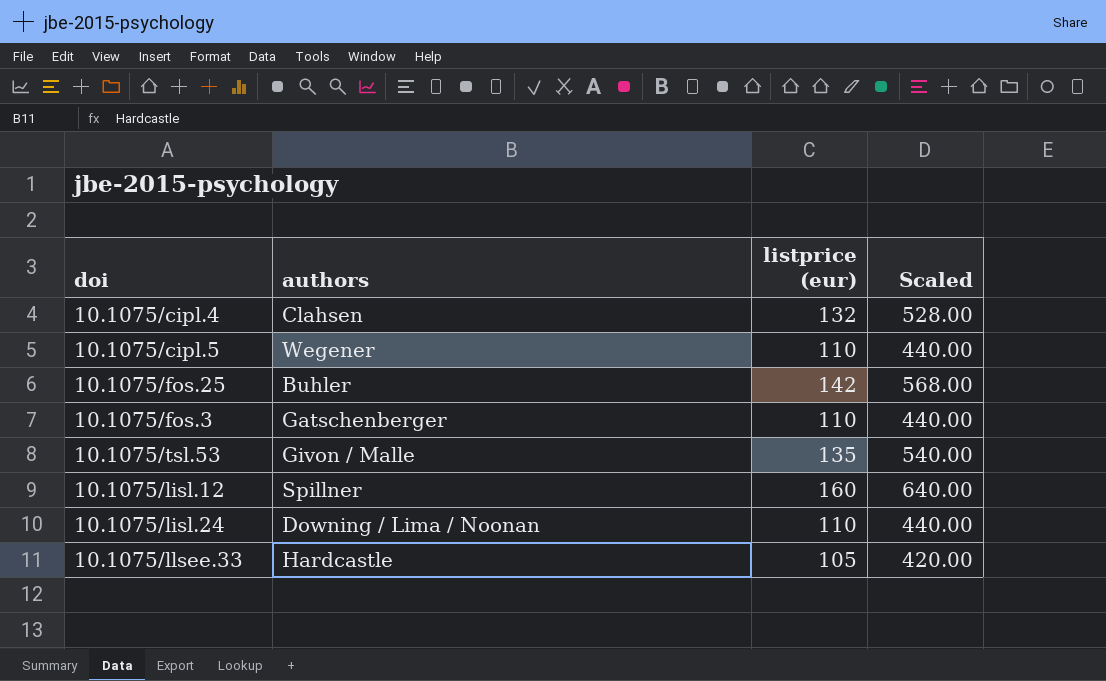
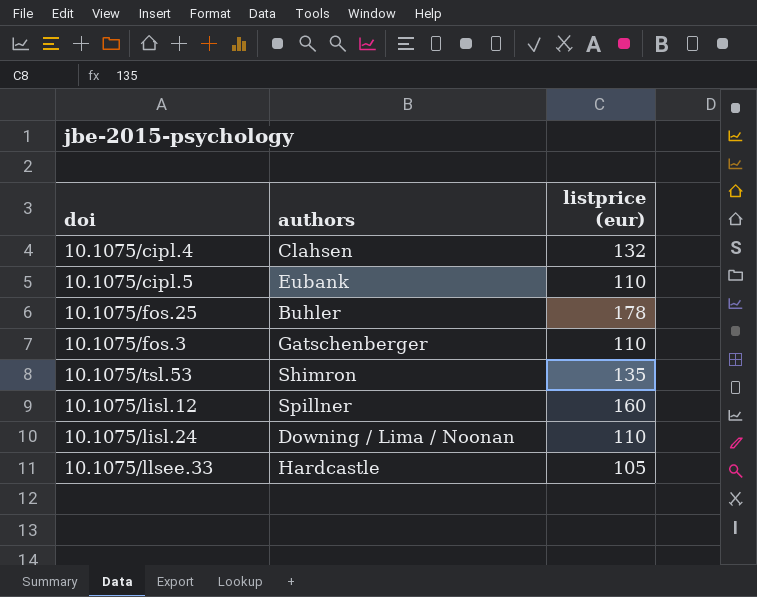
column Scaled | formula: [listprice (eur)] * 4 -> none
10.1075/cipl.5 | authors: Wegener -> Eubank
10.1075/fos.25 | listprice (eur): 142 -> 178
10.1075/tsl.53 | authors: Givon / Malle -> Shimron

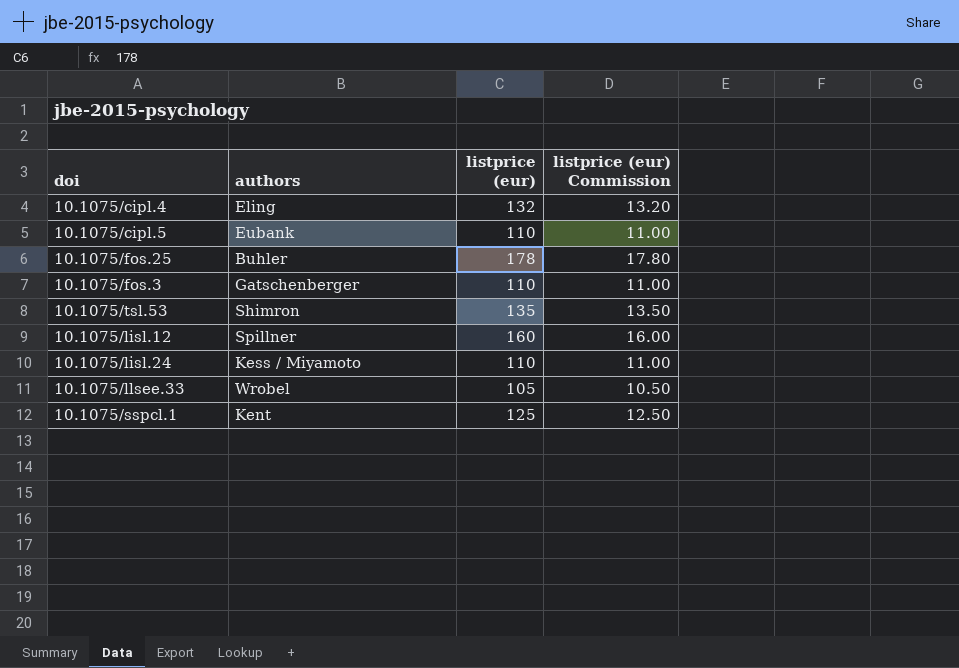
column listprice (eur) Commission | formula: none -> [listprice (eur)] * 0.1
10.1075/cipl.4 | authors: Clahsen -> Eling
10.1075/lisl.24 | authors: Downing / Lima / Noonan -> Kess / Miyamoto
10.1075/llsee.33 | authors: Hardcastle -> Wrobel
row 10.1075/sspcl.1: none -> Kent | 125 | 12.50

